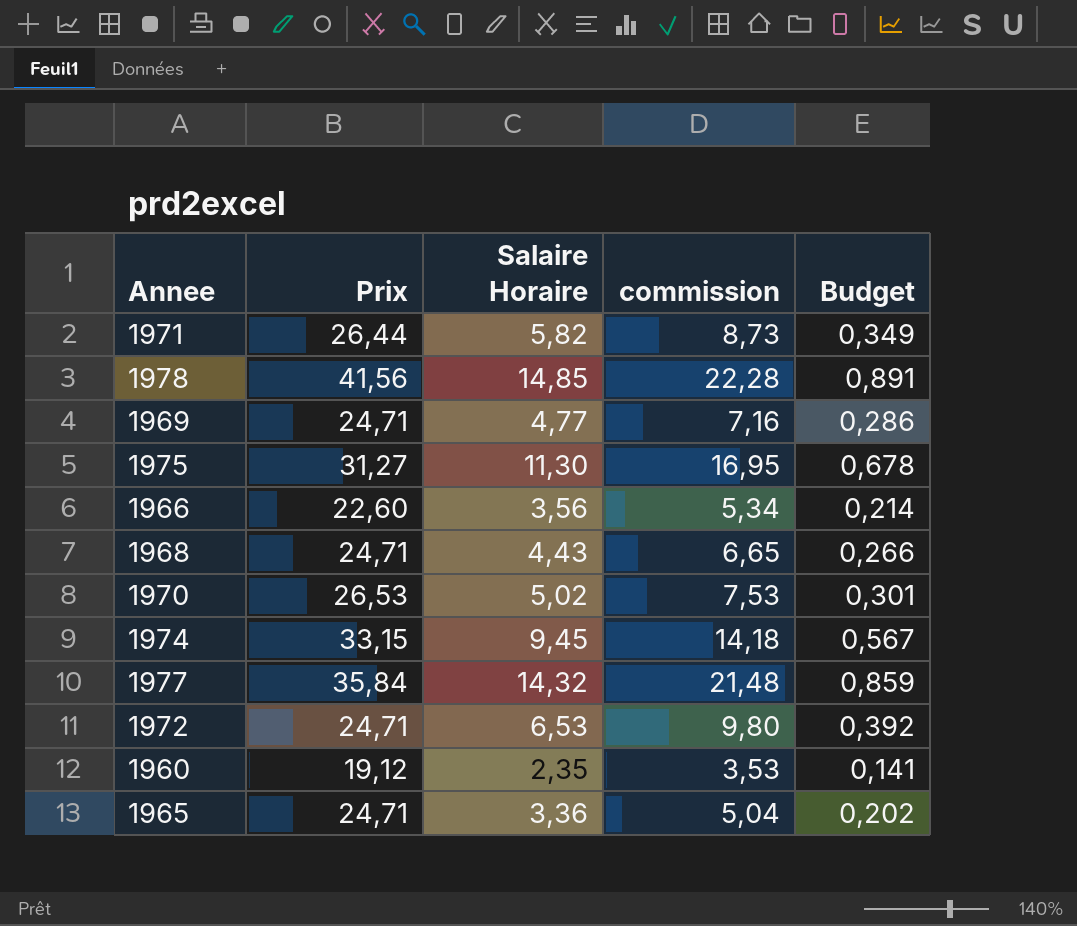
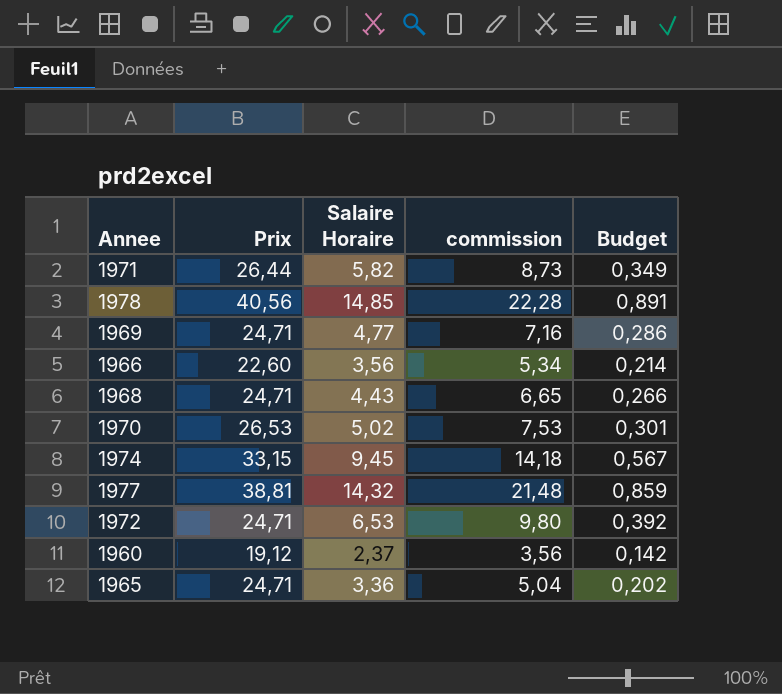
row 1975: 31,27 | 11,30 | 16,95 | 0,678 -> none
1978 | Prix: 41,56 -> 40,56
1977 | Prix: 35,84 -> 38,81
1960 | Salaire Horaire: 2,35 -> 2,37
1960 | commission: 3,53 -> 3,56
1960 | Budget: 0,141 -> 0,142

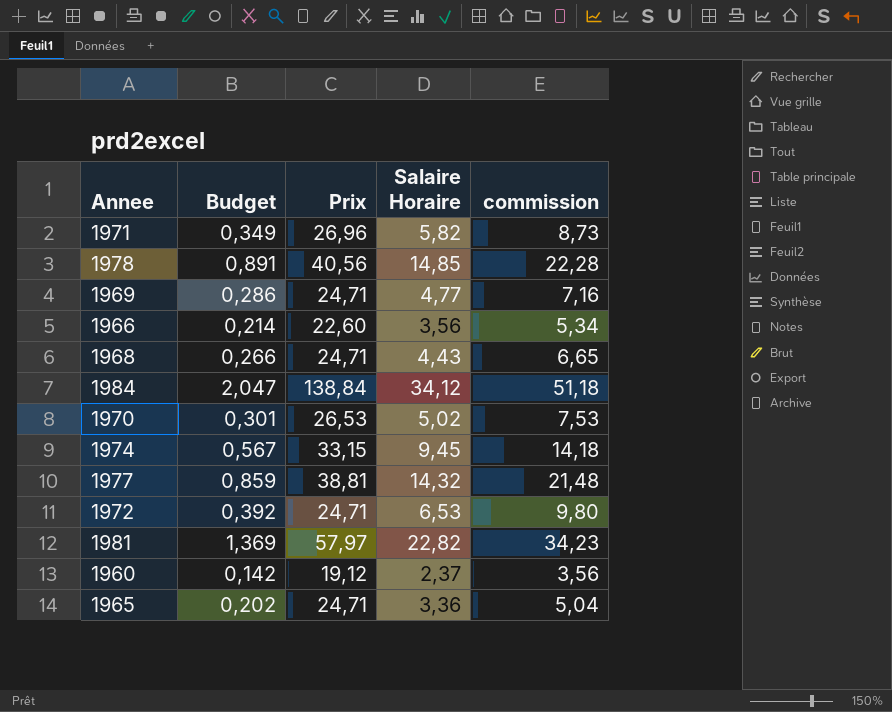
column Budget | position: 5 -> 2
1971 | Prix: 26,44 -> 26,96
row 1984: none -> 2,047 | 138,84 | 34,12 | 51,18
row 1981: none -> 1,369 | 57,97 | 22,82 | 34,23

